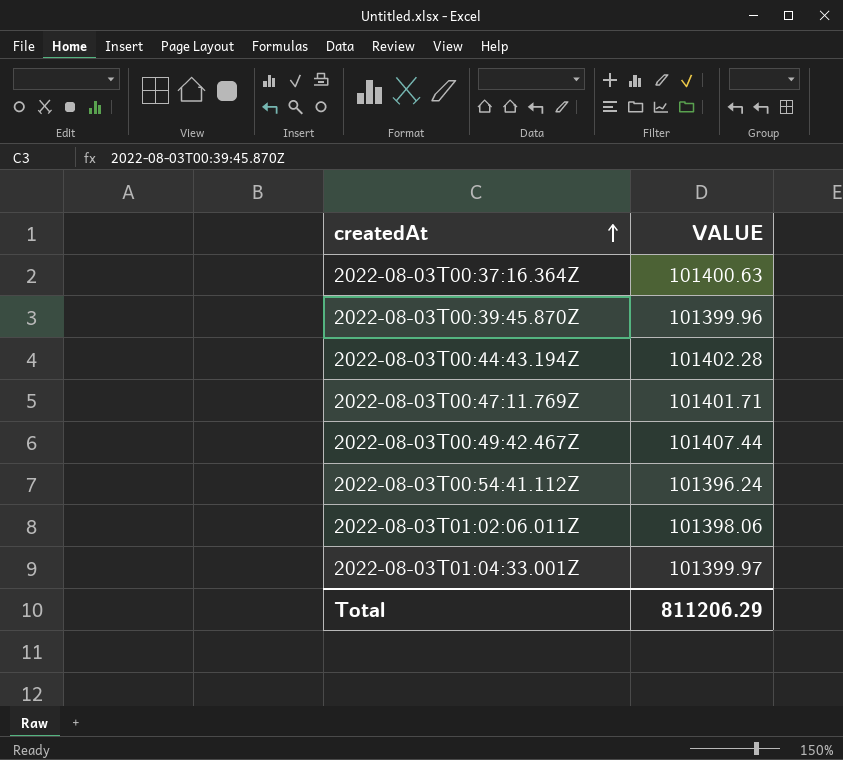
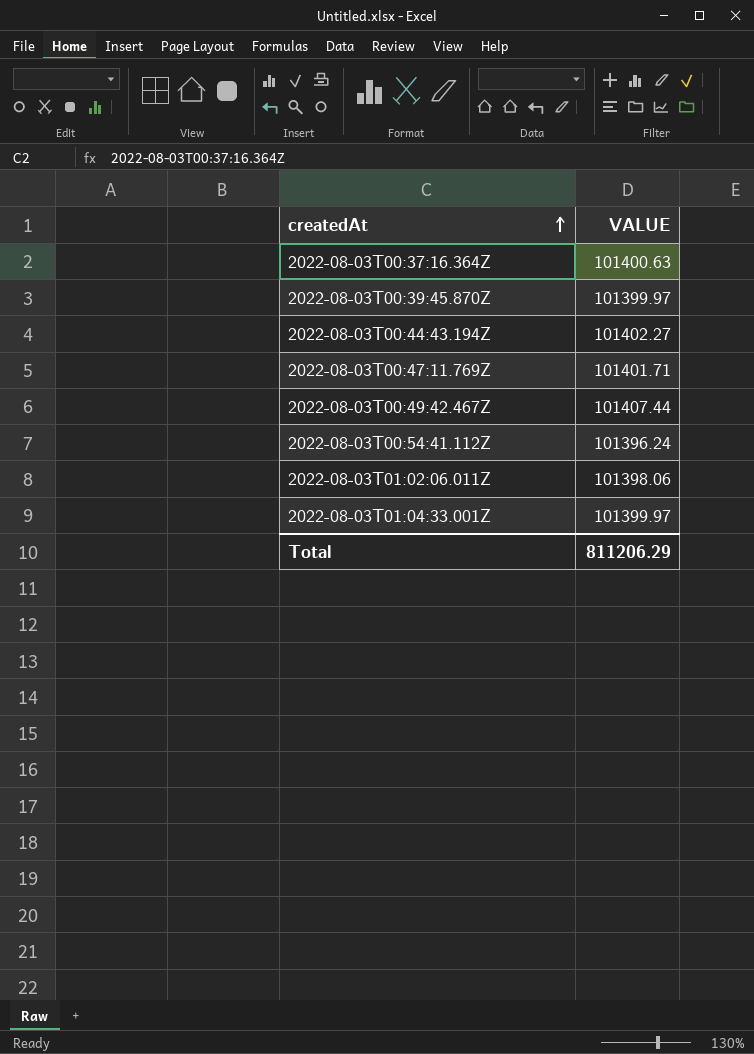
2022-08-03T00:39:45.870Z | VALUE: 101399.96 -> 101399.97
2022-08-03T00:44:43.194Z | VALUE: 101402.28 -> 101402.27

